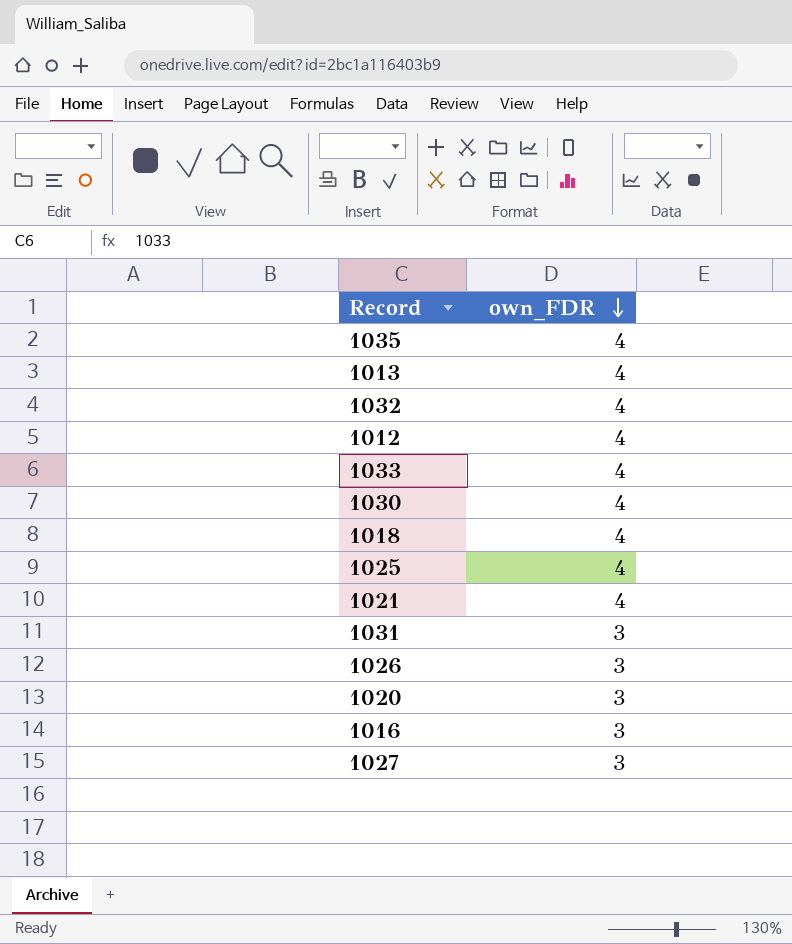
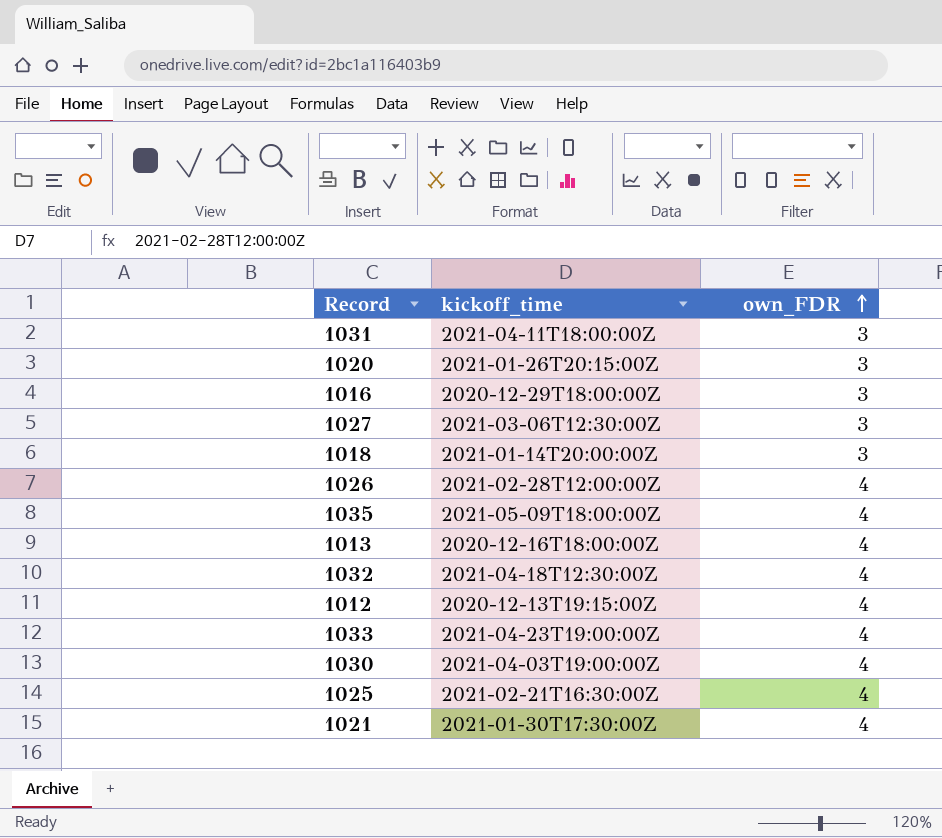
row order: own_FDR descending -> own_FDR ascending
column kickoff_time | position: none -> 2
1018 | own_FDR: 4 -> 3
1026 | own_FDR: 3 -> 4

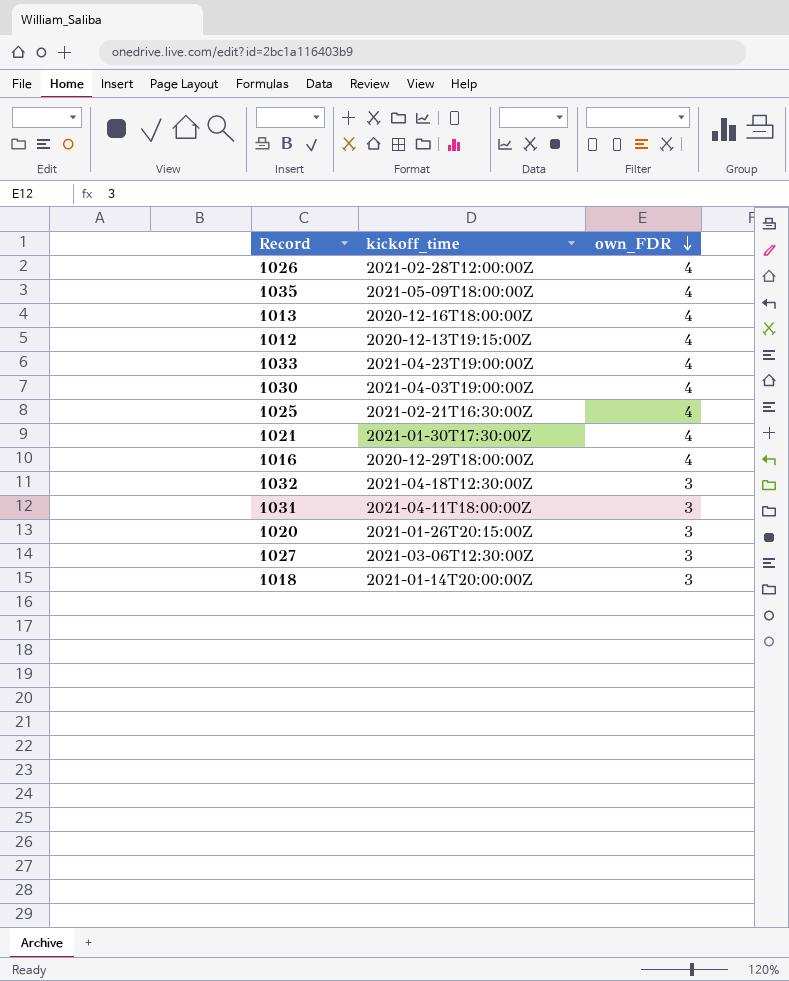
row order: own_FDR ascending -> own_FDR descending
1016 | own_FDR: 3 -> 4
1032 | own_FDR: 4 -> 3

